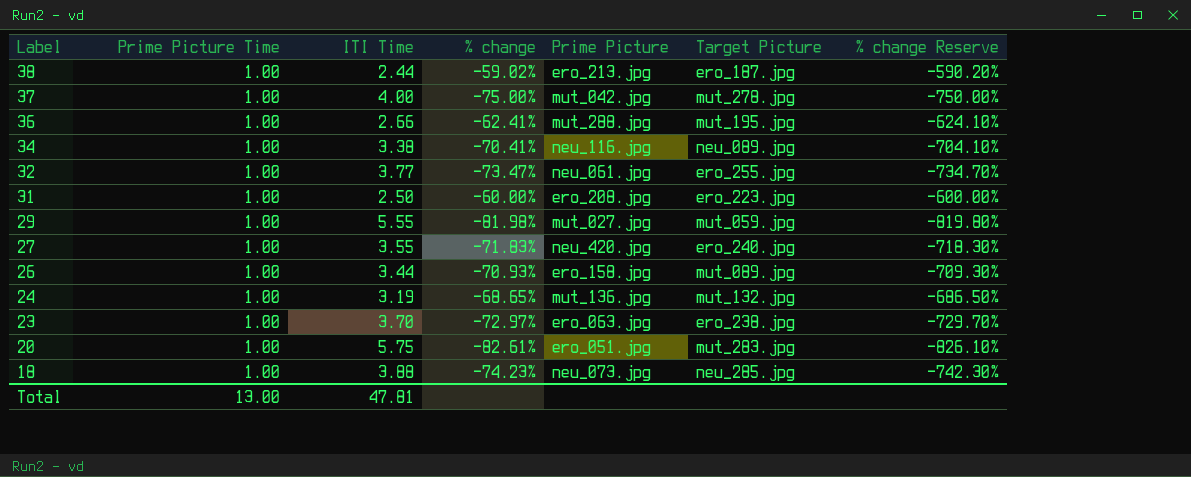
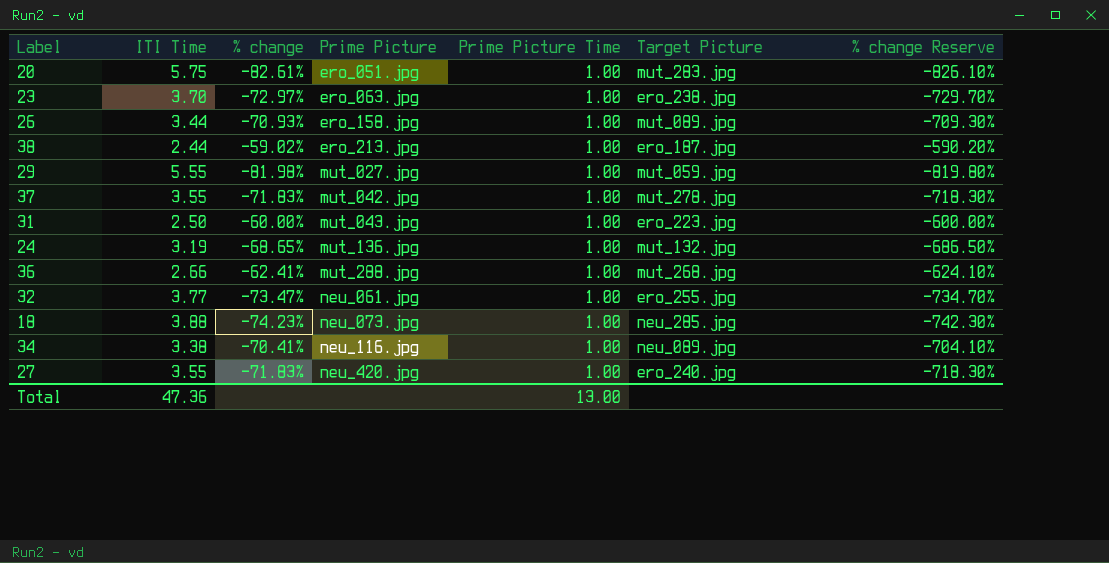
row order: Label descending -> Prime Picture ascending
column Prime Picture Time | position: 2 -> 5
37 | ITI Time: 4.00 -> 3.55
37 | % change: -75.00% -> -71.83%
37 | % change Reserve: -750.00% -> -718.30%
31 | Prime Picture: ero_208.jpg -> mut_043.jpg
36 | Target Picture: mut_195.jpg -> mut_268.jpg
Total | ITI Time: 47.81 -> 47.36

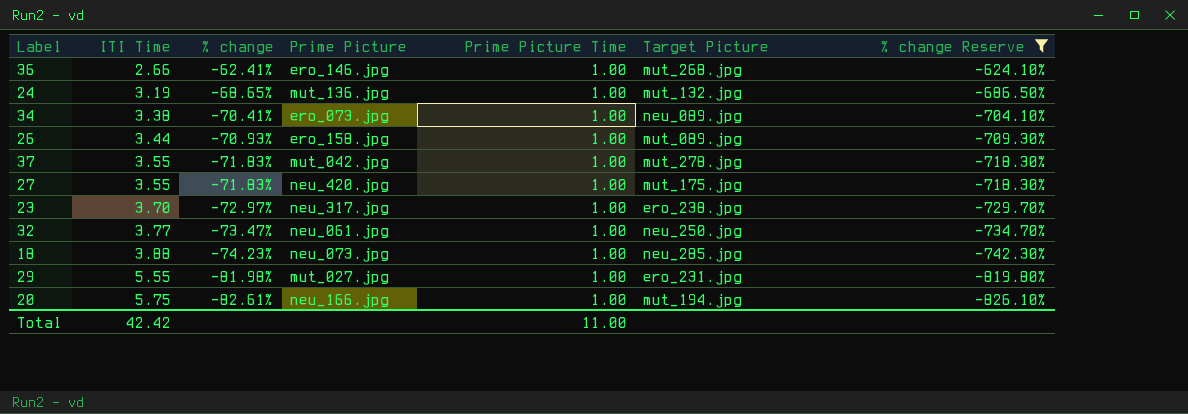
filter: none -> % change Reserve <= -624.10%
row order: Prime Picture ascending -> ITI Time ascending
36 | Prime Picture: mut_288.jpg -> ero_146.jpg
34 | Prime Picture: neu_116.jpg -> ero_073.jpg
27 | Target Picture: ero_240.jpg -> mut_175.jpg
23 | Prime Picture: ero_063.jpg -> neu_317.jpg
32 | Target Picture: ero_255.jpg -> neu_250.jpg
29 | Target Picture: mut_059.jpg -> ero_231.jpg
20 | Prime Picture: ero_051.jpg -> neu_166.jpg
20 | Target Picture: mut_283.jpg -> mut_194.jpg
Total | ITI Time: 47.36 -> 42.42
Total | Prime Picture Time: 13.00 -> 11.00

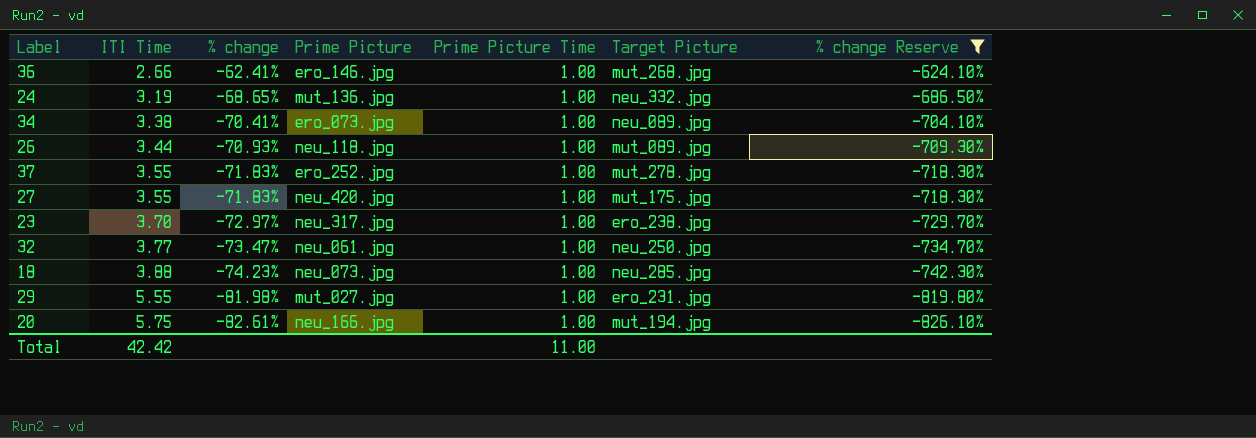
24 | Target Picture: mut_132.jpg -> neu_332.jpg
26 | Prime Picture: ero_158.jpg -> neu_118.jpg
37 | Prime Picture: mut_042.jpg -> ero_252.jpg

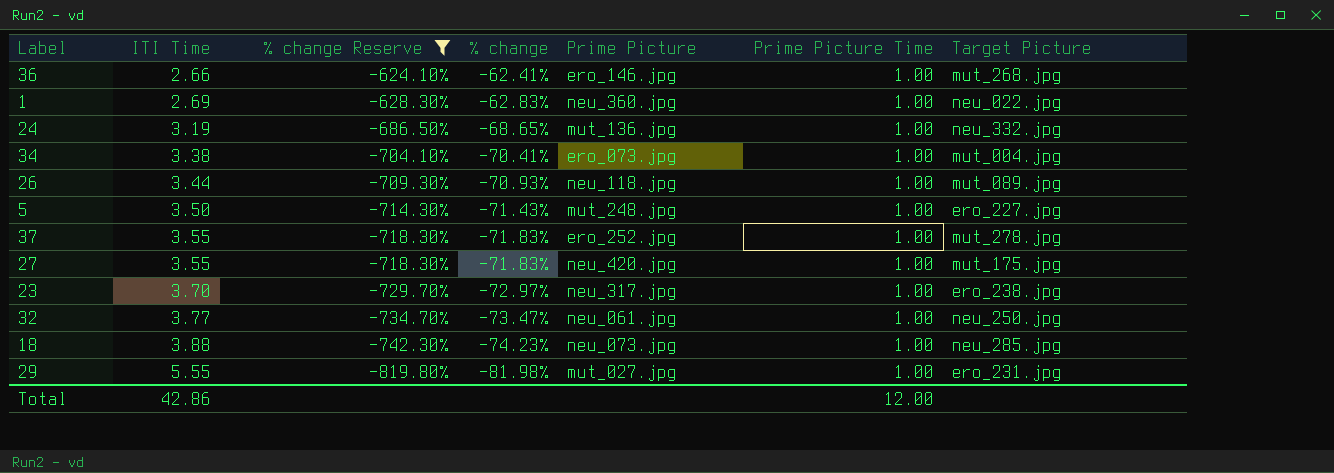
column % change Reserve | position: 7 -> 3
row 20: 5.75 | -82.61% | neu_166.jpg | 1.00 | mut_194.jpg | -826.10% -> none
row 1: none -> 2.69 | -628.30% | -62.83% | neu_360.jpg | 1.00 | neu_022.jpg
34 | Target Picture: neu_089.jpg -> mut_004.jpg
row 5: none -> 3.50 | -714.30% | -71.43% | mut_248.jpg | 1.00 | ero_227.jpg
Total | ITI Time: 42.42 -> 42.86
Total | Prime Picture Time: 11.00 -> 12.00

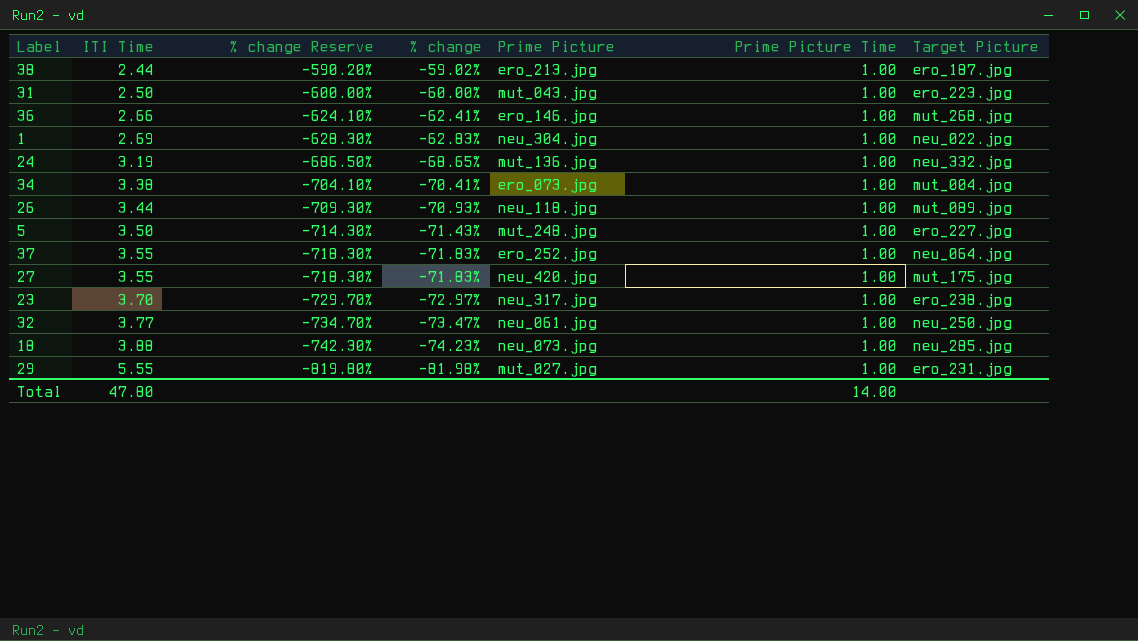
filter: % change Reserve <= -624.10% -> none
1 | Prime Picture: neu_360.jpg -> neu_304.jpg
37 | Target Picture: mut_278.jpg -> neu_064.jpg
Total | ITI Time: 42.86 -> 47.80
Total | Prime Picture Time: 12.00 -> 14.00

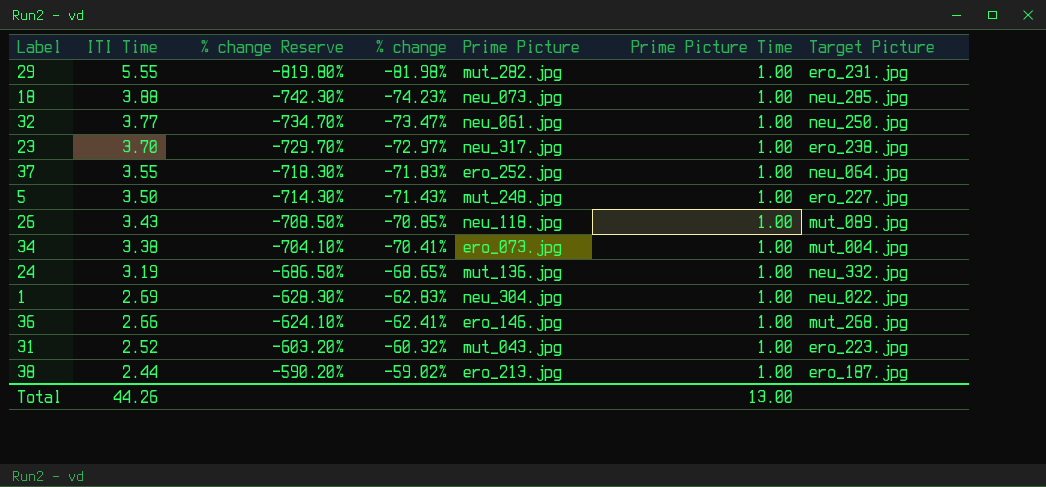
row order: ITI Time ascending -> ITI Time descending
row 27: 3.55 | -718.30% | -71.83% | neu_420.jpg | 1.00 | mut_175.jpg -> none
29 | Prime Picture: mut_027.jpg -> mut_282.jpg
26 | ITI Time: 3.44 -> 3.43
26 | % change Reserve: -709.30% -> -708.50%
26 | % change: -70.93% -> -70.85%
31 | ITI Time: 2.50 -> 2.52
31 | % change Reserve: -600.00% -> -603.20%
31 | % change: -60.00% -> -60.32%
Total | ITI Time: 47.80 -> 44.26
Total | Prime Picture Time: 14.00 -> 13.00

